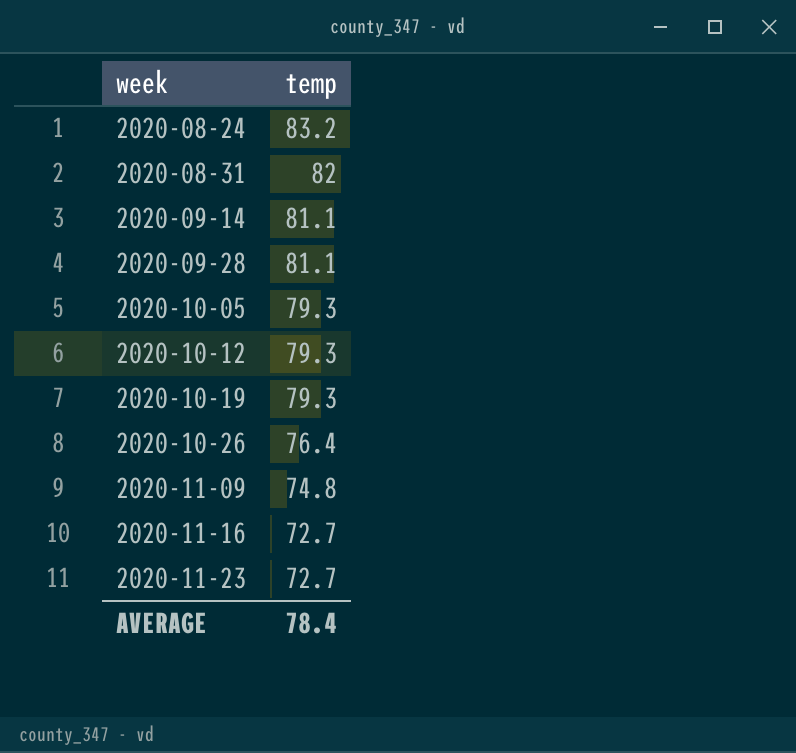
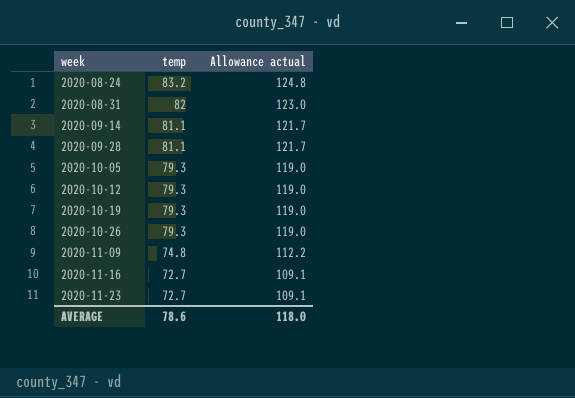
column Allowance actual | formula: none -> [temp] * 1.5
2020-10-26 | temp: 76.4 -> 79.3
AVERAGE | temp: 78.4 -> 78.6

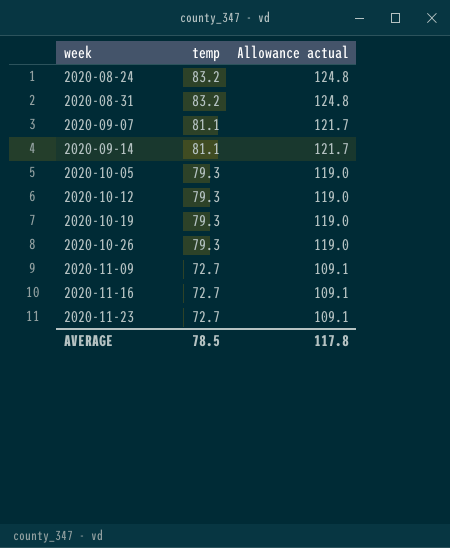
row 2020-09-28: 81.1 | 121.7 -> none
2020-08-31 | temp: 82 -> 83.2
2020-08-31 | Allowance actual: 123.0 -> 124.8
row 2020-09-07: none -> 81.1 | 121.7
2020-11-09 | temp: 74.8 -> 72.7
2020-11-09 | Allowance actual: 112.2 -> 109.1
AVERAGE | temp: 78.6 -> 78.5
AVERAGE | Allowance actual: 118.0 -> 117.8

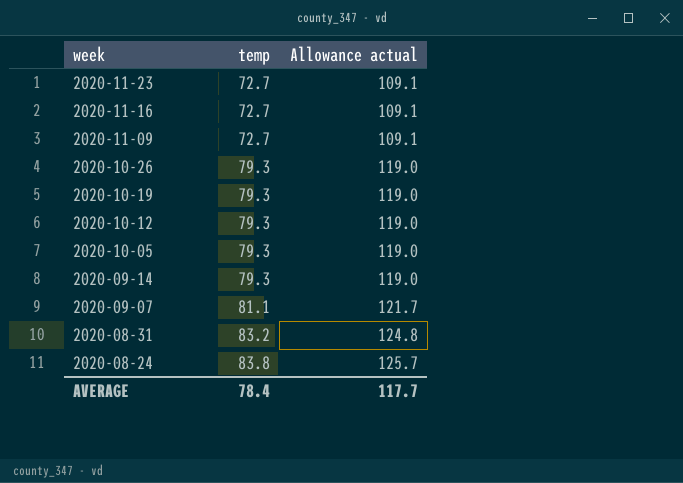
row order: week ascending -> week descending
2020-09-14 | temp: 81.1 -> 79.3
2020-09-14 | Allowance actual: 121.7 -> 119.0
2020-08-24 | temp: 83.2 -> 83.8
2020-08-24 | Allowance actual: 124.8 -> 125.7
AVERAGE | temp: 78.5 -> 78.4
AVERAGE | Allowance actual: 117.8 -> 117.7

